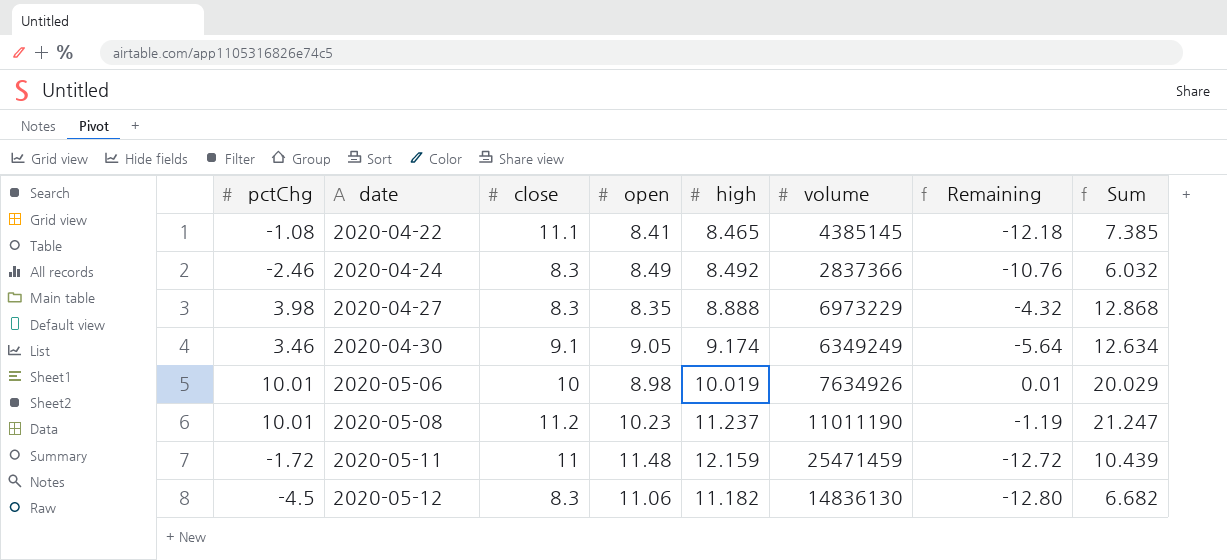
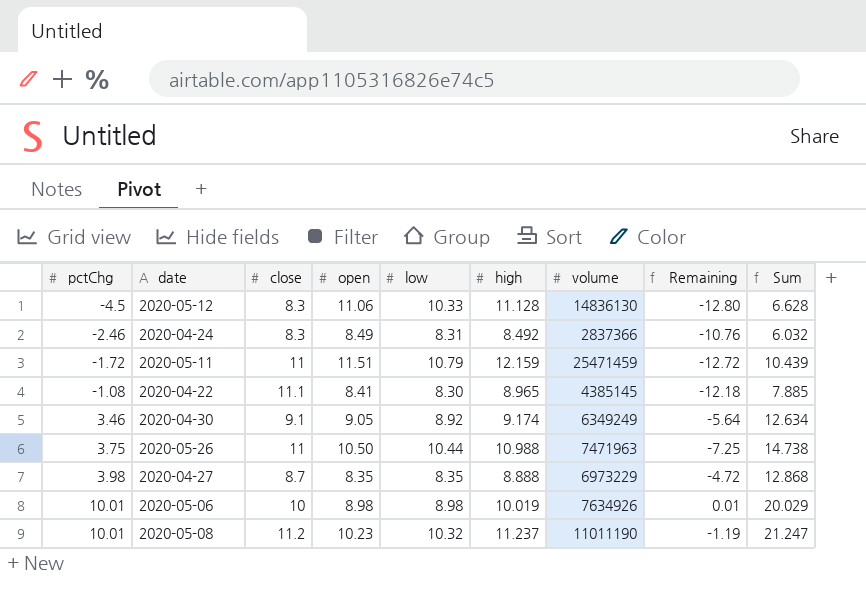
row order: date ascending -> pctChg ascending
column low | position: none -> 5
2020-05-12 | high: 11.182 -> 11.128
2020-05-12 | Sum: 6.682 -> 6.628
2020-05-11 | open: 11.48 -> 11.51
2020-04-22 | high: 8.465 -> 8.965
2020-04-22 | Sum: 7.385 -> 7.885
row 2020-05-26: none -> 3.75 | 11 | 10.50 | 10.44 | 10.988 | 7471963 | -7.25 | 14.738
2020-04-27 | close: 8.3 -> 8.7
2020-04-27 | Remaining: -4.32 -> -4.72

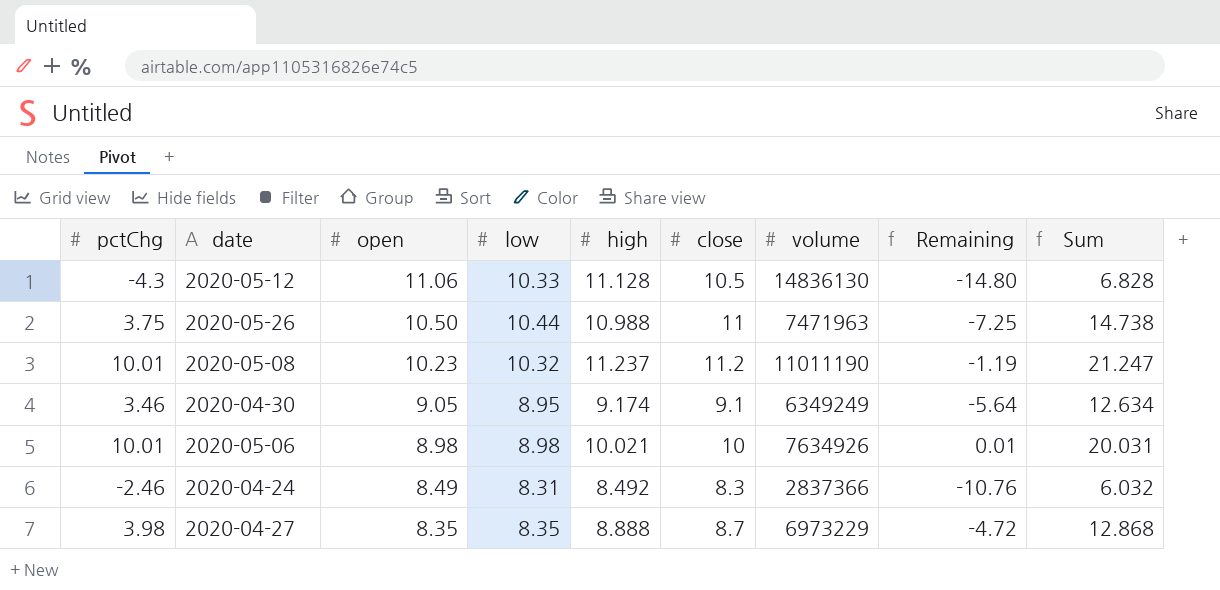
row order: pctChg ascending -> open descending
column close | position: 3 -> 6
row 2020-05-11: -1.72 | 11 | 11.51 | 10.79 | 12.159 | 25471459 | -12.72 | 10.439 -> none
row 2020-04-22: -1.08 | 11.1 | 8.41 | 8.30 | 8.965 | 4385145 | -12.18 | 7.885 -> none
2020-05-12 | pctChg: -4.5 -> -4.3
2020-05-12 | close: 8.3 -> 10.5
2020-05-12 | Remaining: -12.80 -> -14.80
2020-05-12 | Sum: 6.628 -> 6.828
2020-04-30 | low: 8.92 -> 8.95
2020-05-06 | high: 10.019 -> 10.021
2020-05-06 | Sum: 20.029 -> 20.031

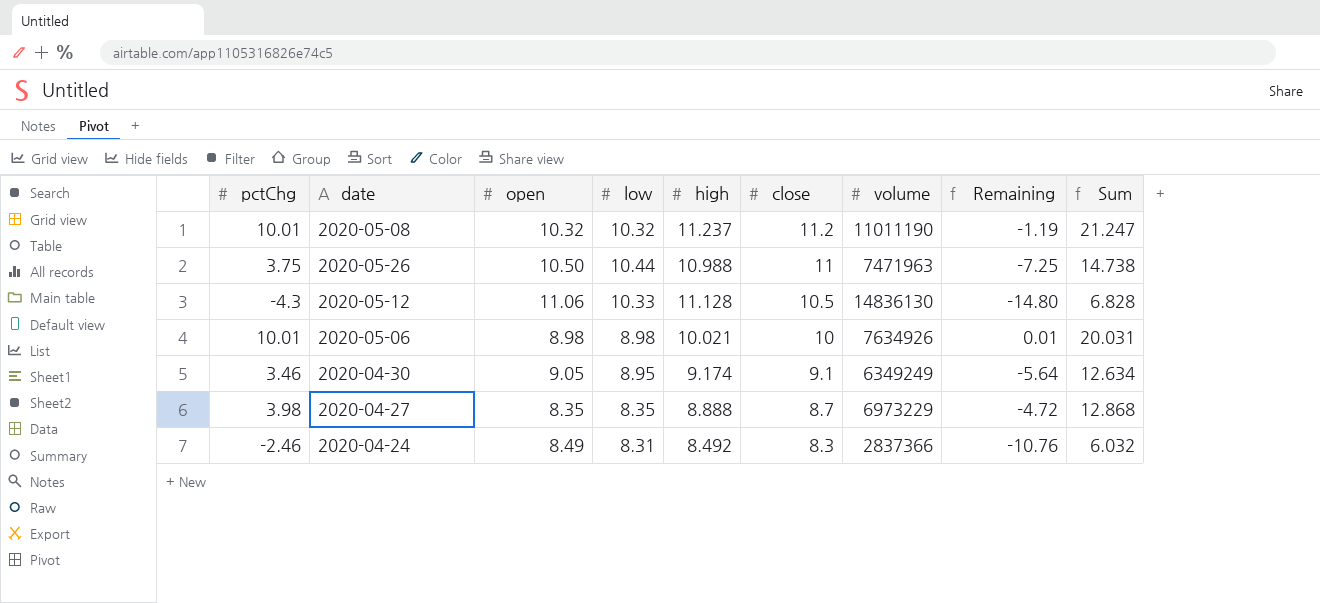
row order: open descending -> close descending
2020-05-08 | open: 10.23 -> 10.32

